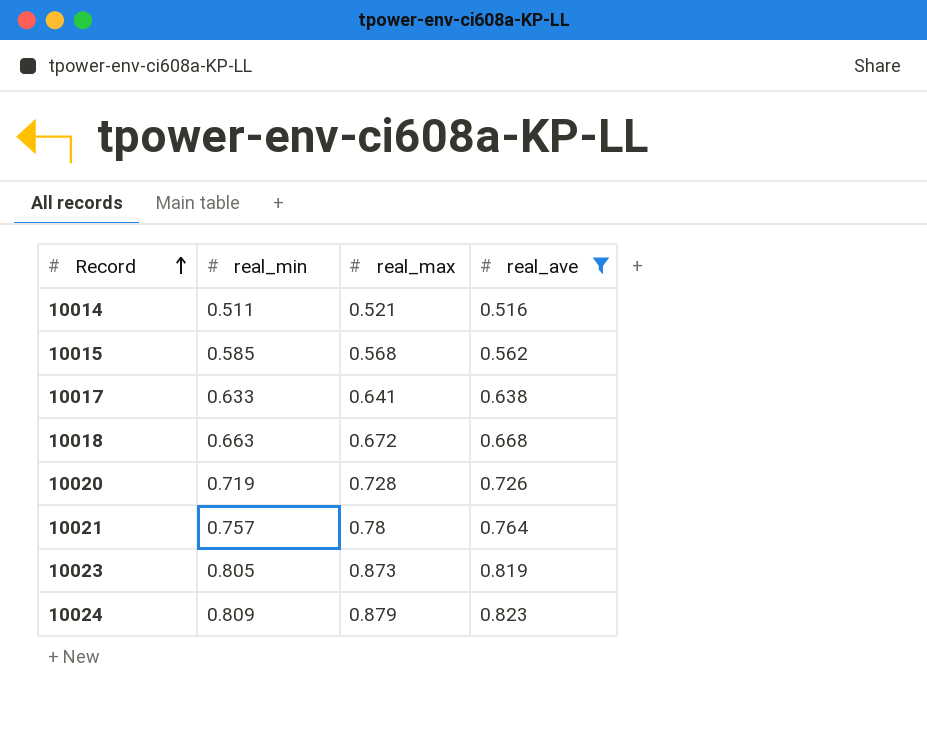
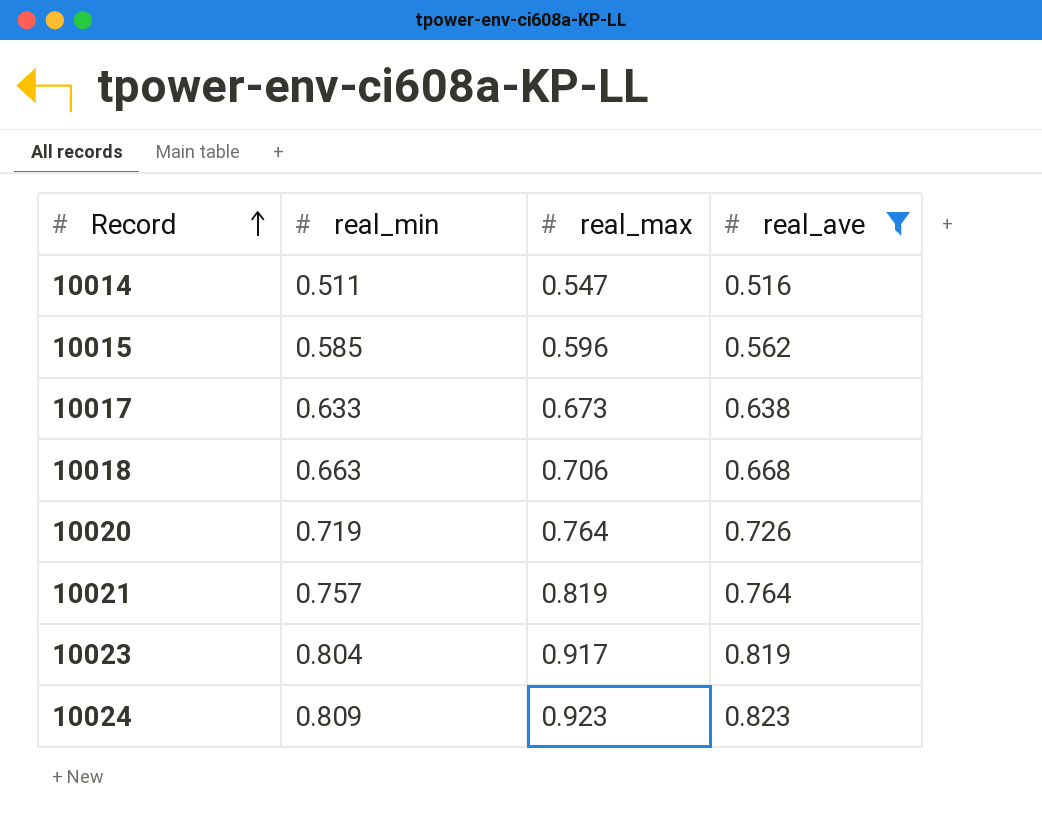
10014 | real_max: 0.521 -> 0.547
10015 | real_max: 0.568 -> 0.596
10017 | real_max: 0.641 -> 0.673
10018 | real_max: 0.672 -> 0.706
10020 | real_max: 0.728 -> 0.764
10021 | real_max: 0.78 -> 0.819
10023 | real_min: 0.805 -> 0.804
10023 | real_max: 0.873 -> 0.917
10024 | real_max: 0.879 -> 0.923

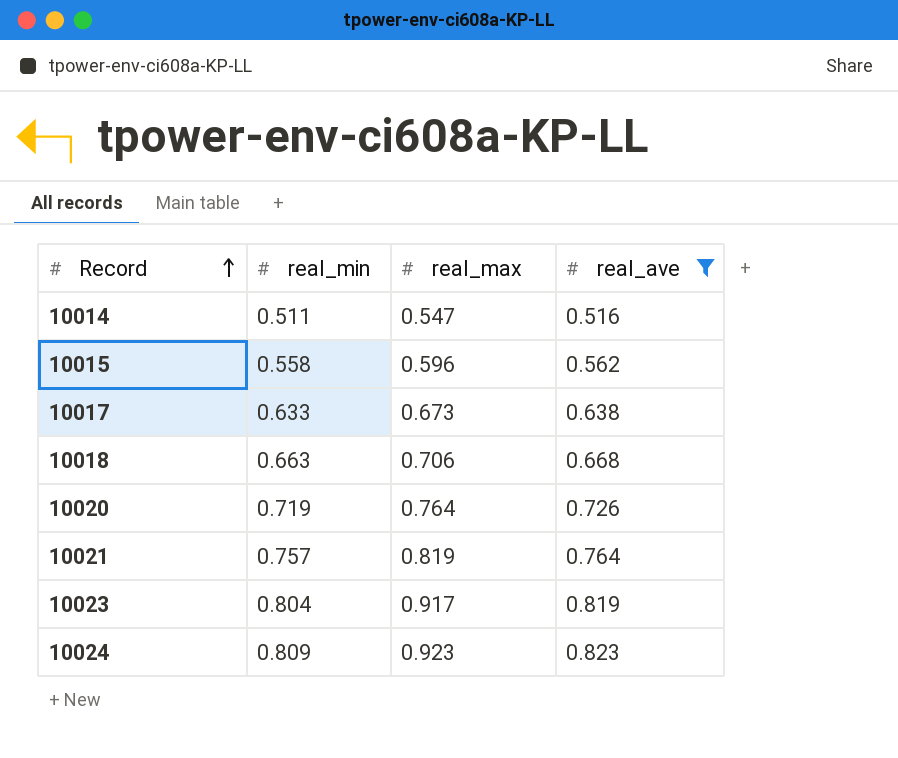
10015 | real_min: 0.585 -> 0.558

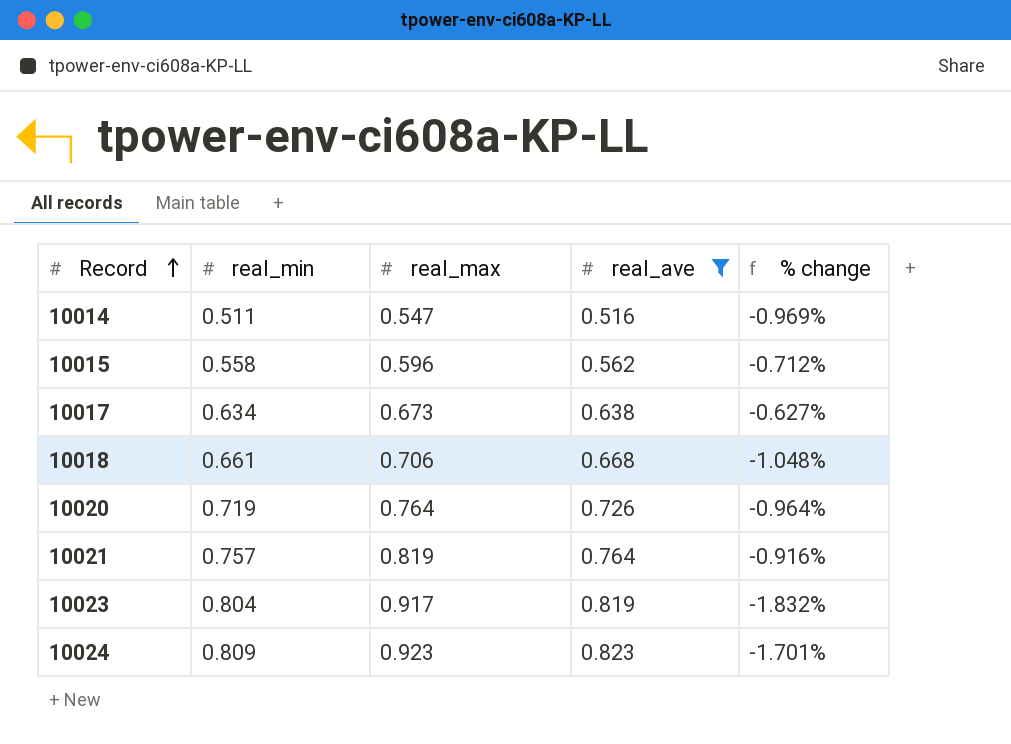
column % change | formula: none -> ([real_min] - [real_ave]) / [real_ave]
10017 | real_min: 0.633 -> 0.634
10018 | real_min: 0.663 -> 0.661

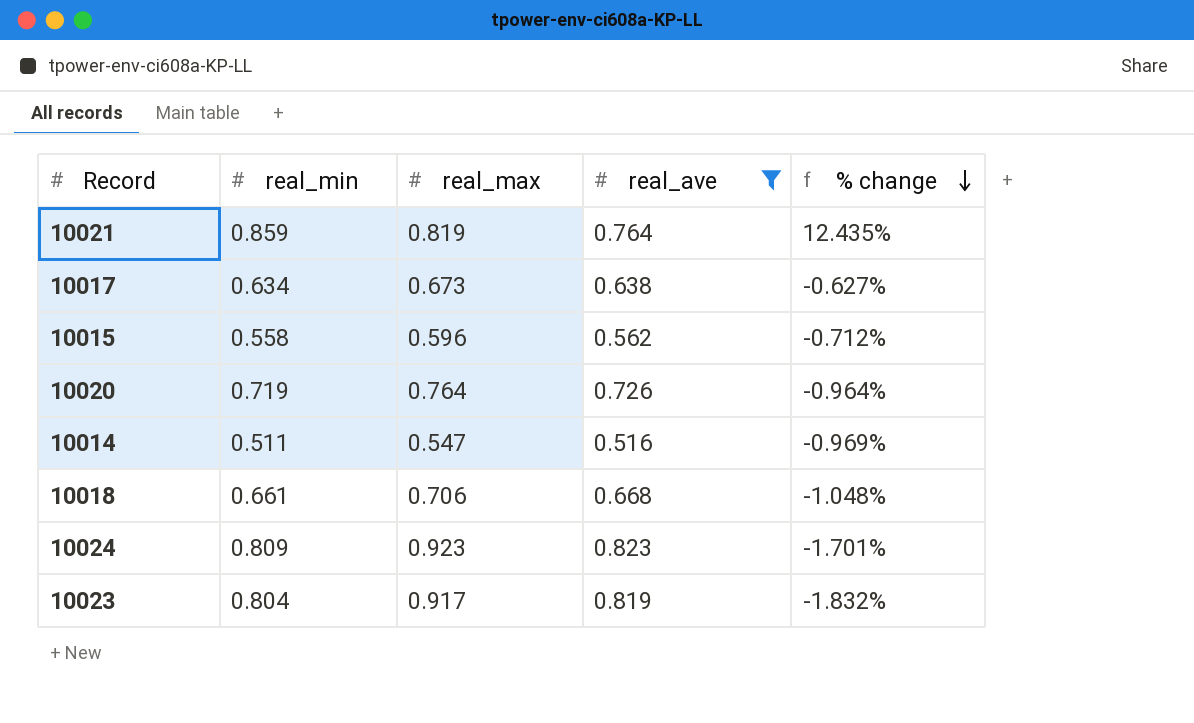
row order: Record ascending -> % change descending
10021 | real_min: 0.757 -> 0.859
10021 | % change: -0.916% -> 12.435%

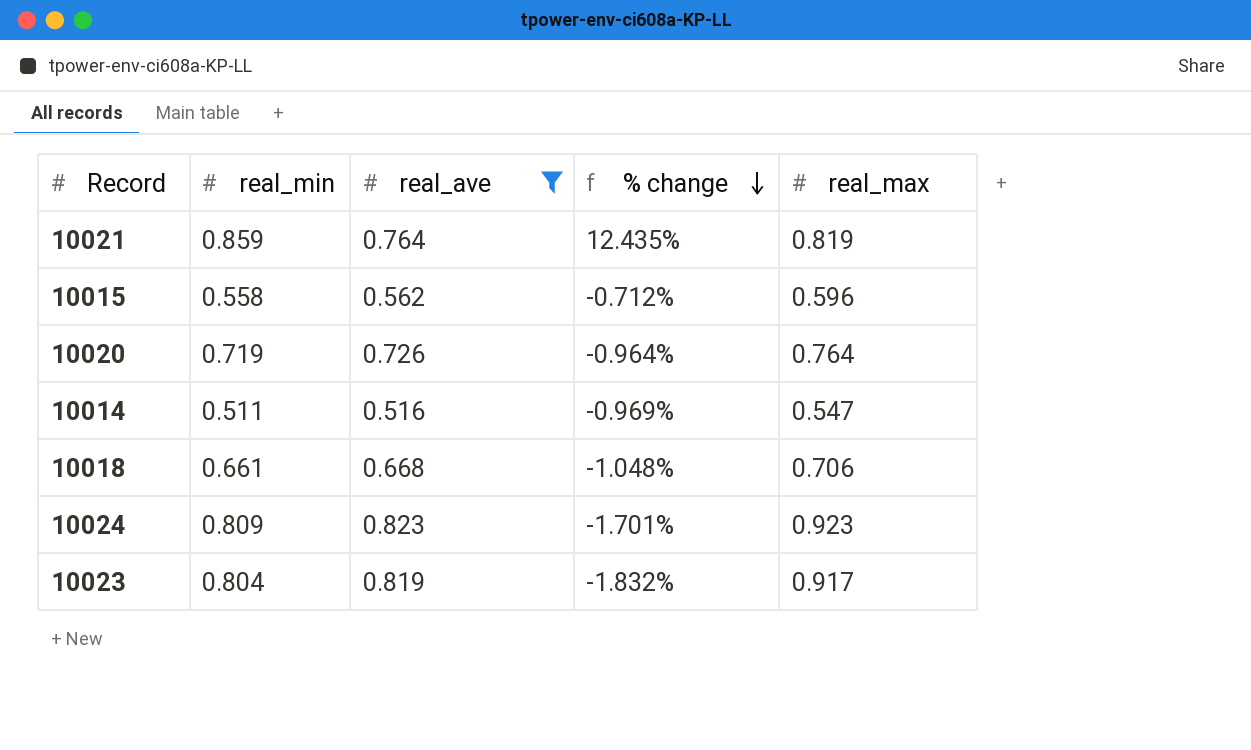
column real_max | position: 3 -> 5
row 10017: 0.634 | 0.673 | 0.638 | -0.627% -> none

